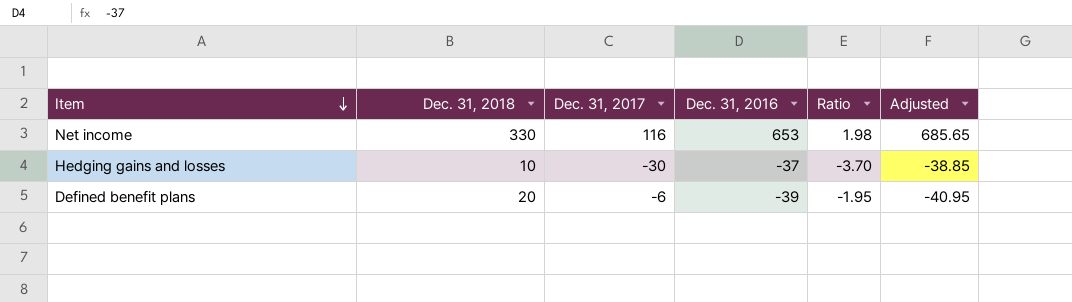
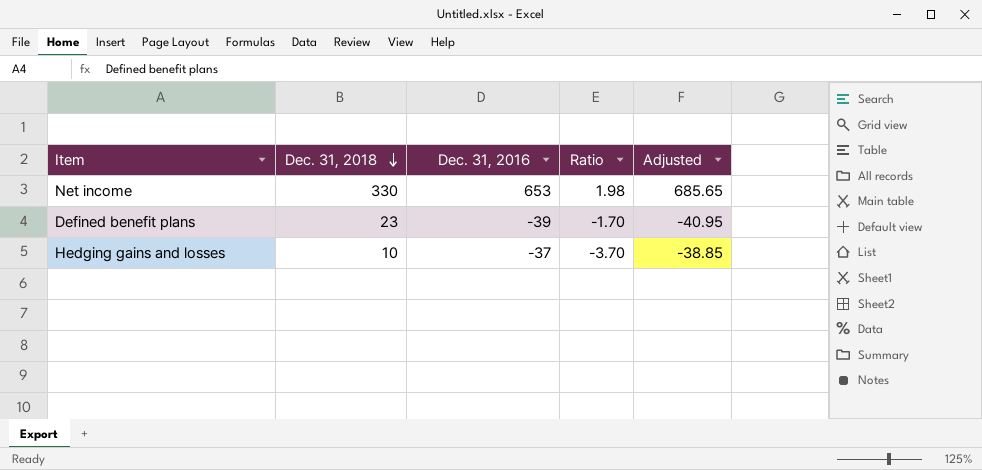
row order: Item descending -> Dec. 31, 2018 descending
column Dec. 31, 2017 | position: 3 -> none
Defined benefit plans | Dec. 31, 2018: 20 -> 23
Defined benefit plans | Ratio: -1.95 -> -1.70

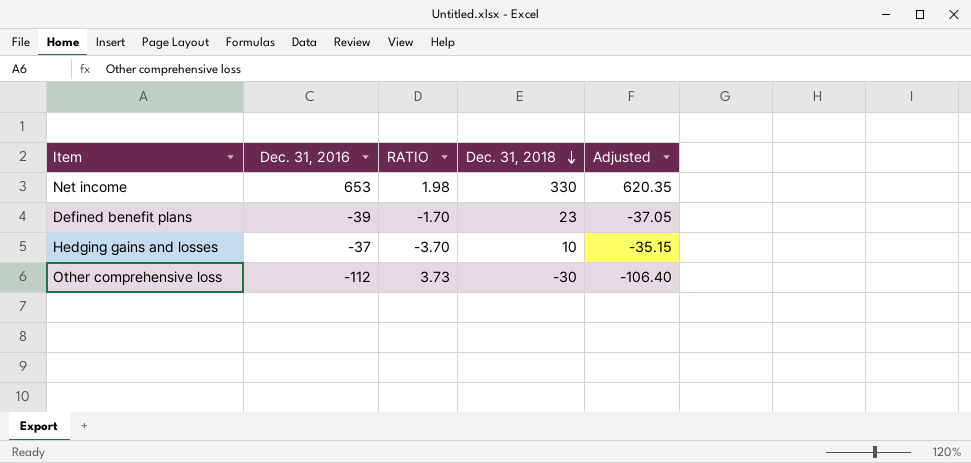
column name: Ratio -> RATIO
column Dec. 31, 2018 | position: 2 -> 4
column Adjusted | formula: [Dec. 31, 2016] * 1.05 -> [Dec. 31, 2016] * 0.95
row Other comprehensive loss: none -> -112 | 3.73 | -30 | -106.40

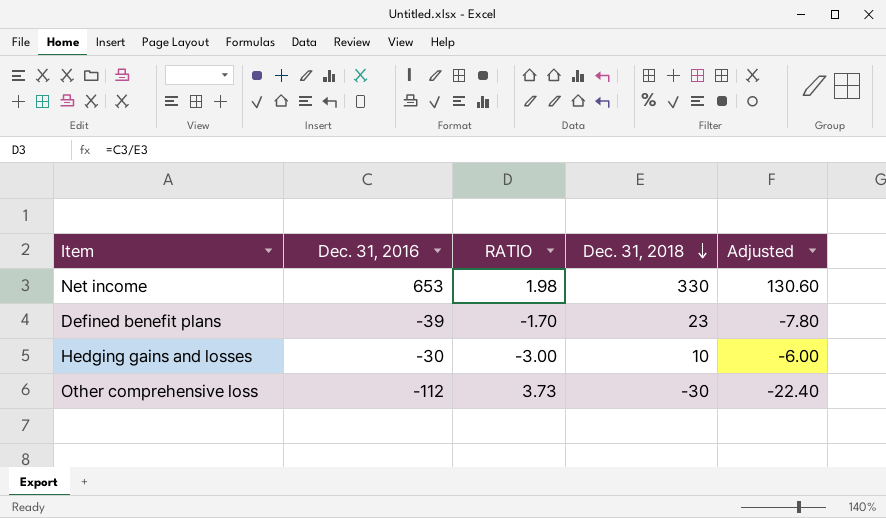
column Adjusted | formula: [Dec. 31, 2016] * 0.95 -> [Dec. 31, 2016] * 0.2
Hedging gains and losses | Dec. 31, 2016: -37 -> -30
Hedging gains and losses | RATIO: -3.70 -> -3.00

